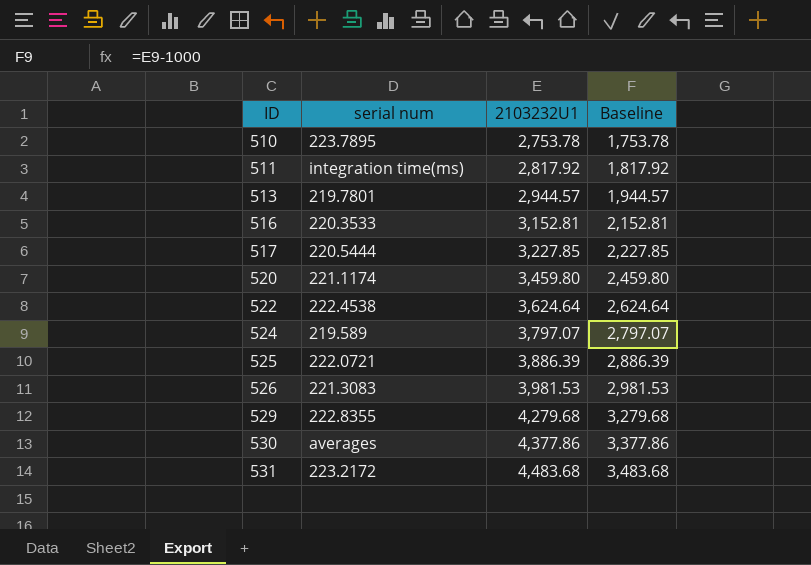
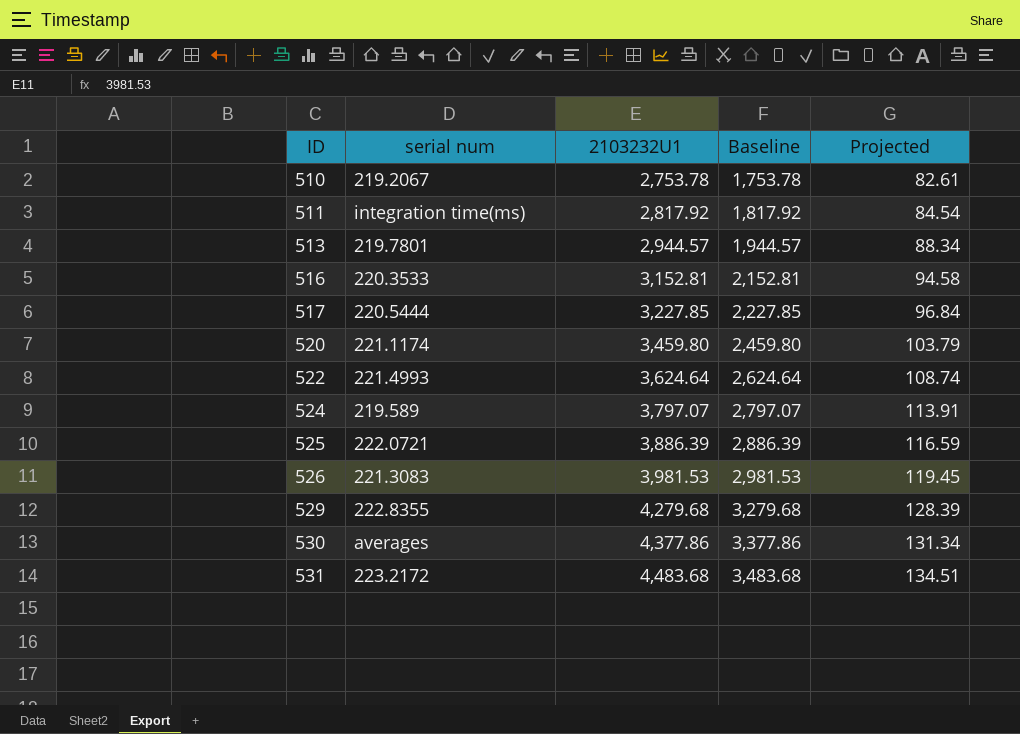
column Projected | formula: none -> [2103232U1] * 0.03
510 | serial num: 223.7895 -> 219.2067
522 | serial num: 222.4538 -> 221.4993

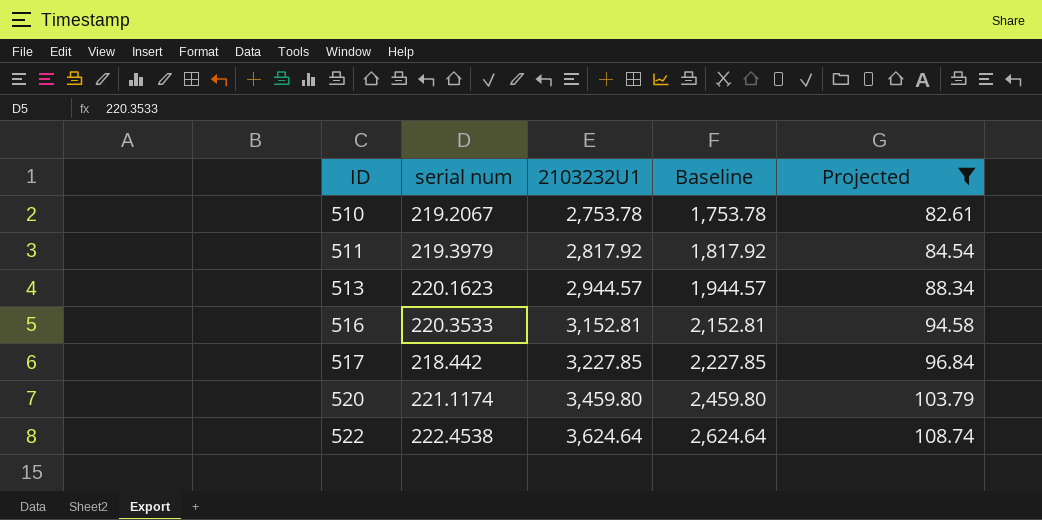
filter: none -> Projected <= 108.74
511 | serial num: integration time(ms) -> 219.3979
513 | serial num: 219.7801 -> 220.1623
517 | serial num: 220.5444 -> 218.442
522 | serial num: 221.4993 -> 222.4538

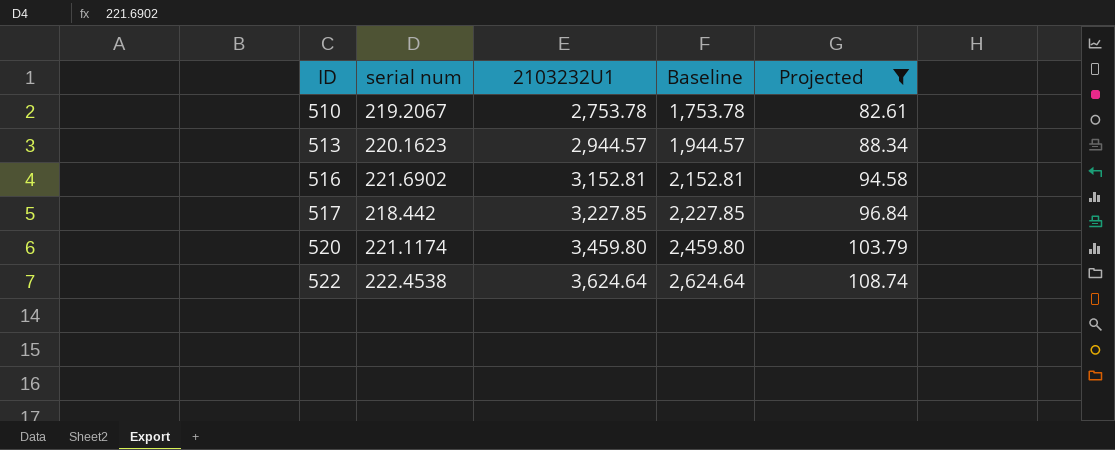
row 511: 219.3979 | 2,817.92 | 1,817.92 | 84.54 -> none
516 | serial num: 220.3533 -> 221.6902

